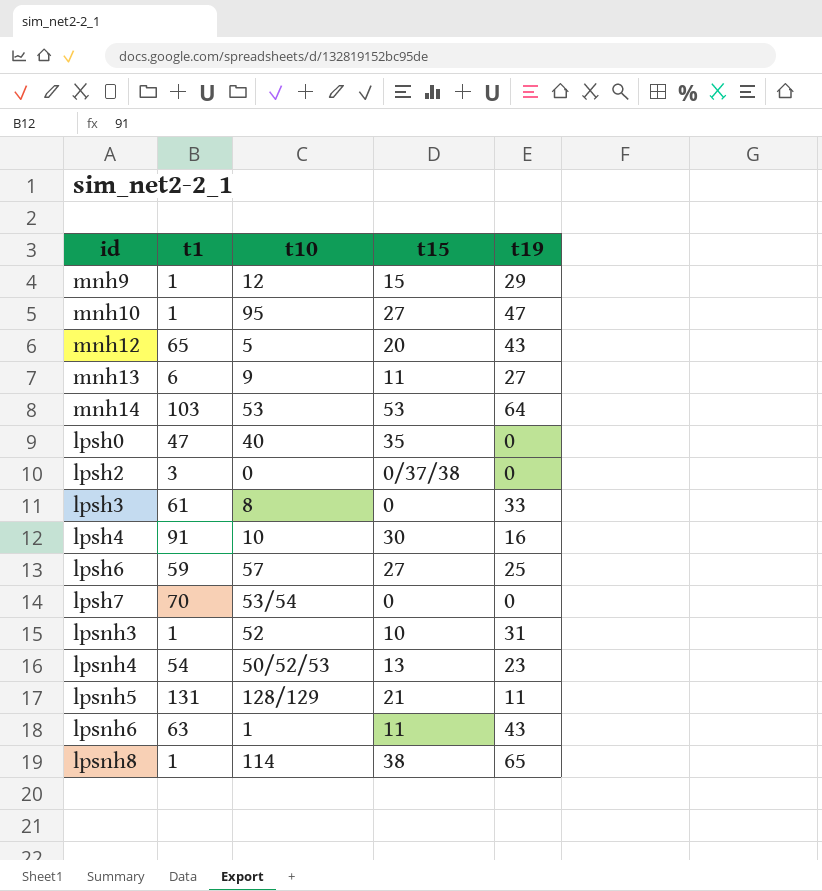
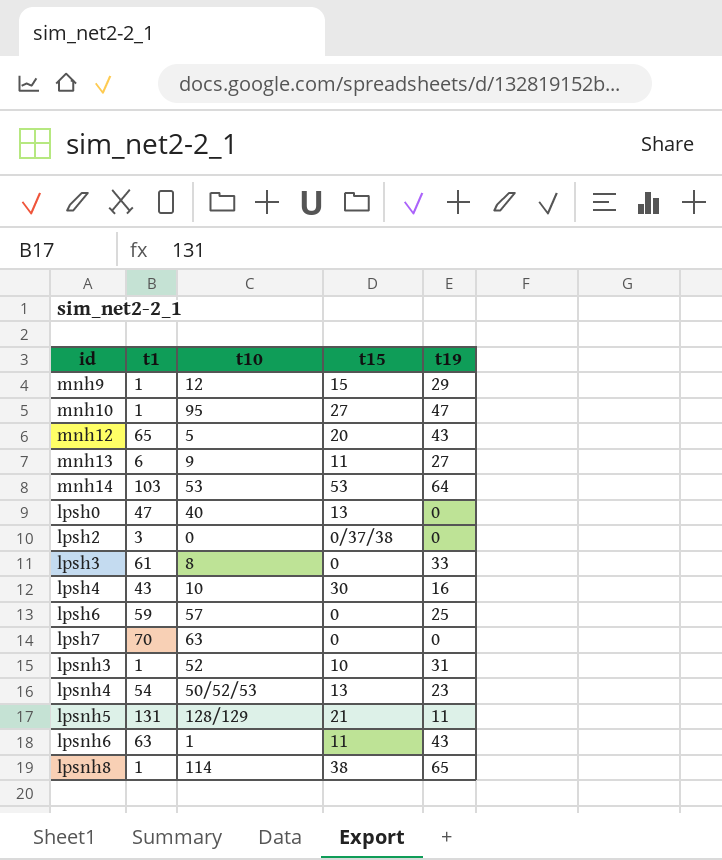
lpsh0 | t15: 35 -> 13
lpsh4 | t1: 91 -> 43
lpsh6 | t15: 27 -> 0
lpsh7 | t10: 53/54 -> 63

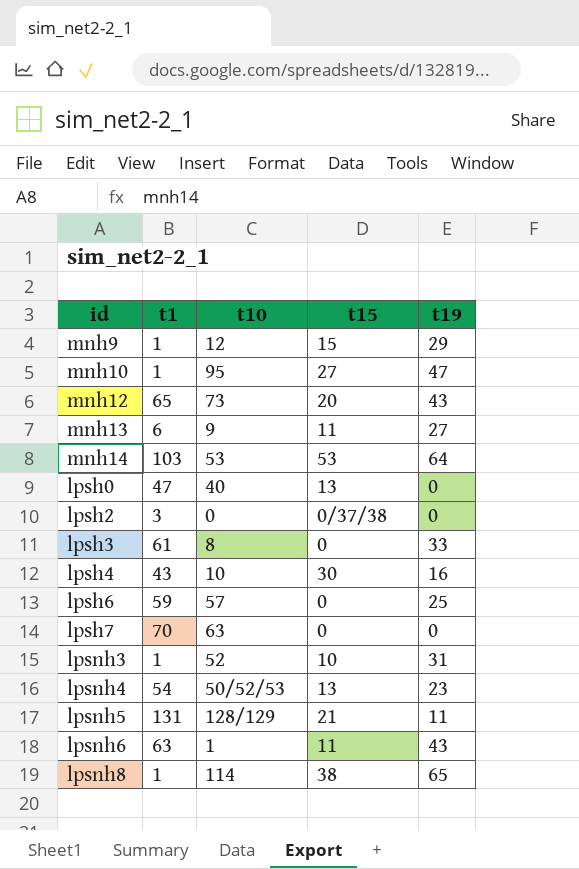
mnh12 | t10: 5 -> 73

